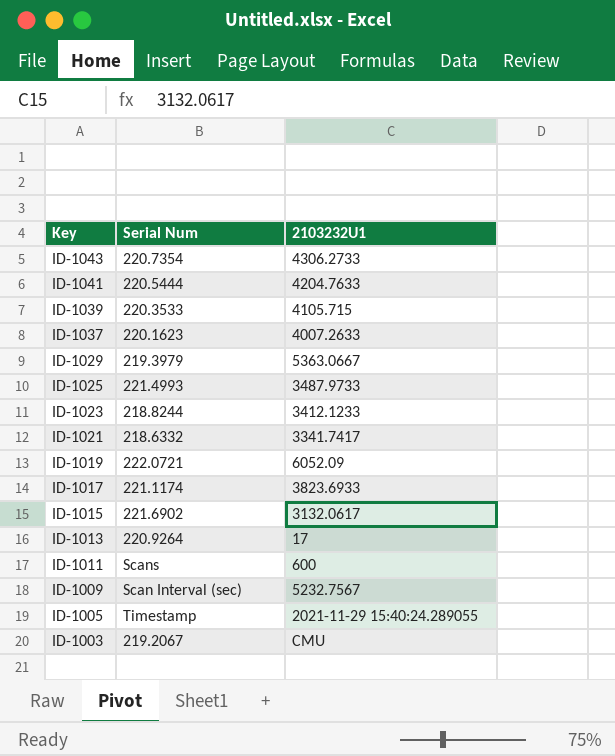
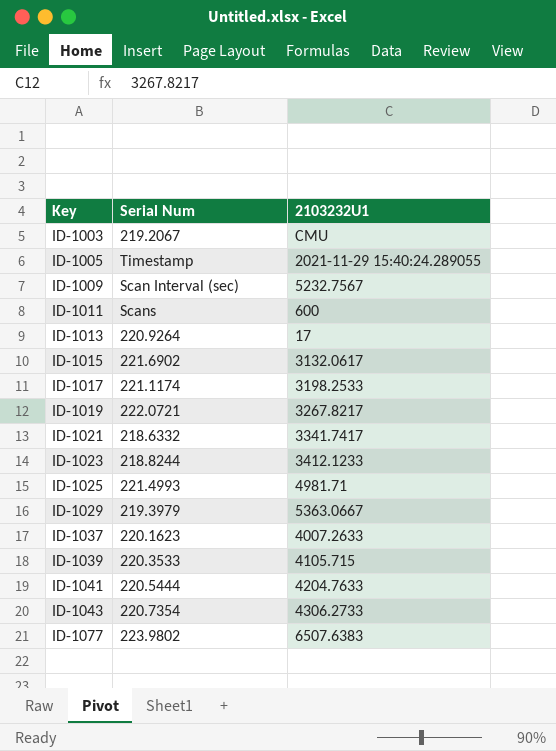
row order: Key descending -> Key ascending
ID-1017 | 2103232U1: 3823.6933 -> 3198.2533
ID-1019 | 2103232U1: 6052.09 -> 3267.8217
ID-1025 | 2103232U1: 3487.9733 -> 4981.71
row ID-1077: none -> 223.9802 | 6507.6383

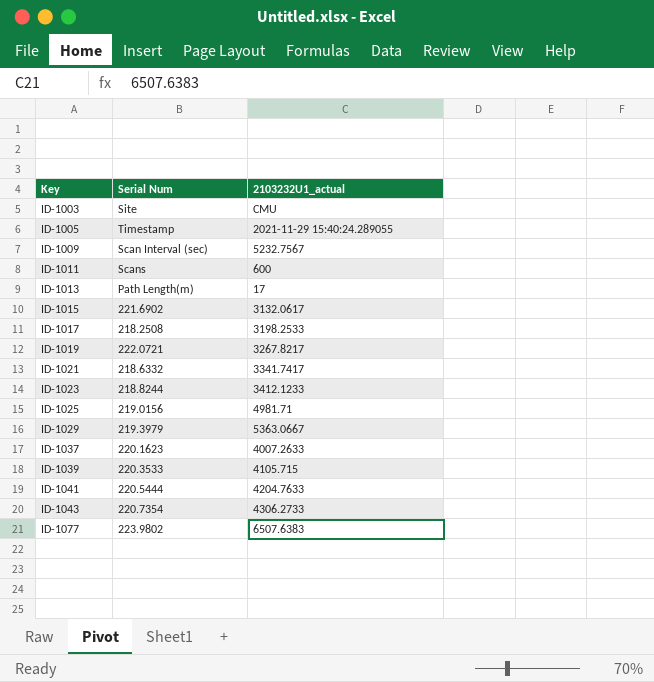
column name: 2103232U1 -> 2103232U1_actual
ID-1003 | Serial Num: 219.2067 -> Site
ID-1013 | Serial Num: 220.9264 -> Path Length(m)
ID-1017 | Serial Num: 221.1174 -> 218.2508
ID-1025 | Serial Num: 221.4993 -> 219.0156

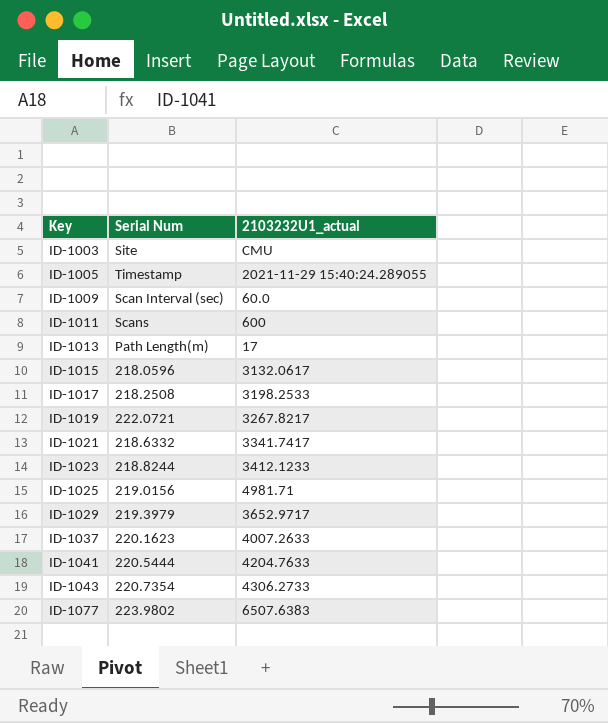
row ID-1039: 220.3533 | 4105.715 -> none
ID-1009 | 2103232U1_actual: 5232.7567 -> 60.0
ID-1015 | Serial Num: 221.6902 -> 218.0596
ID-1029 | 2103232U1_actual: 5363.0667 -> 3652.9717

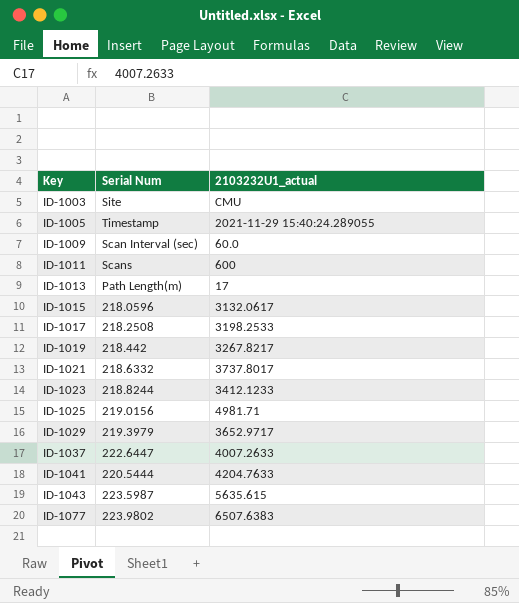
ID-1019 | Serial Num: 222.0721 -> 218.442
ID-1021 | 2103232U1_actual: 3341.7417 -> 3737.8017
ID-1037 | Serial Num: 220.1623 -> 222.6447
ID-1043 | Serial Num: 220.7354 -> 223.5987
ID-1043 | 2103232U1_actual: 4306.2733 -> 5635.615

